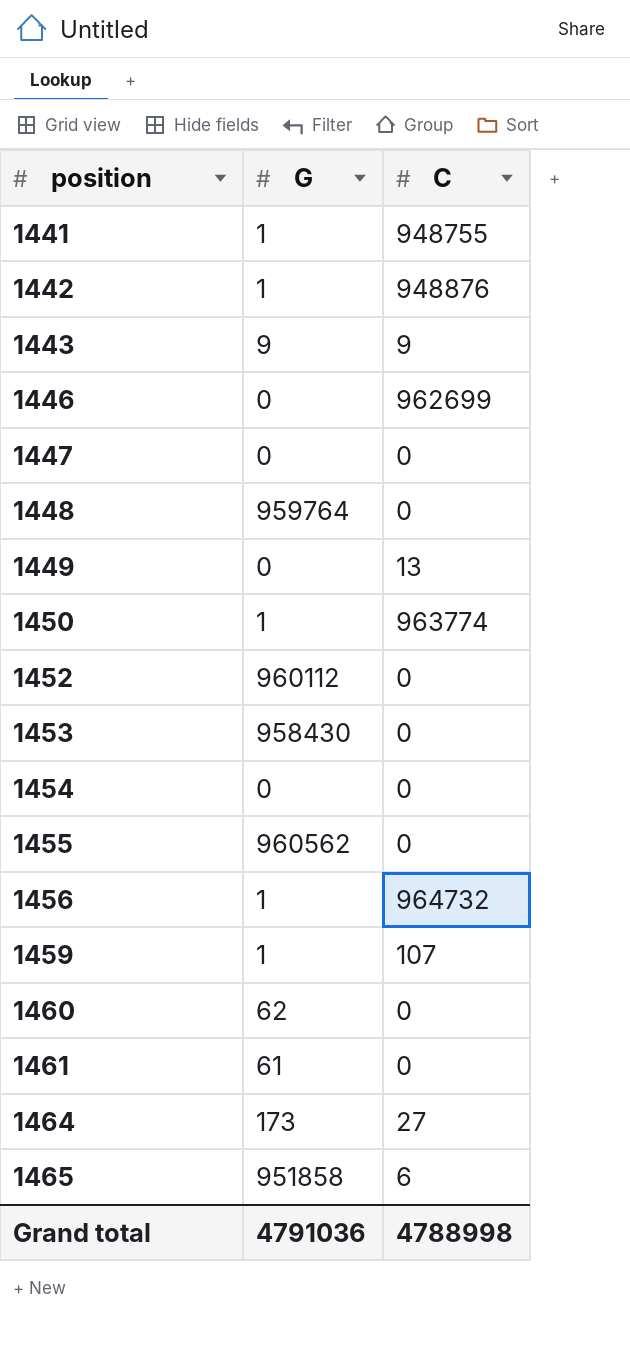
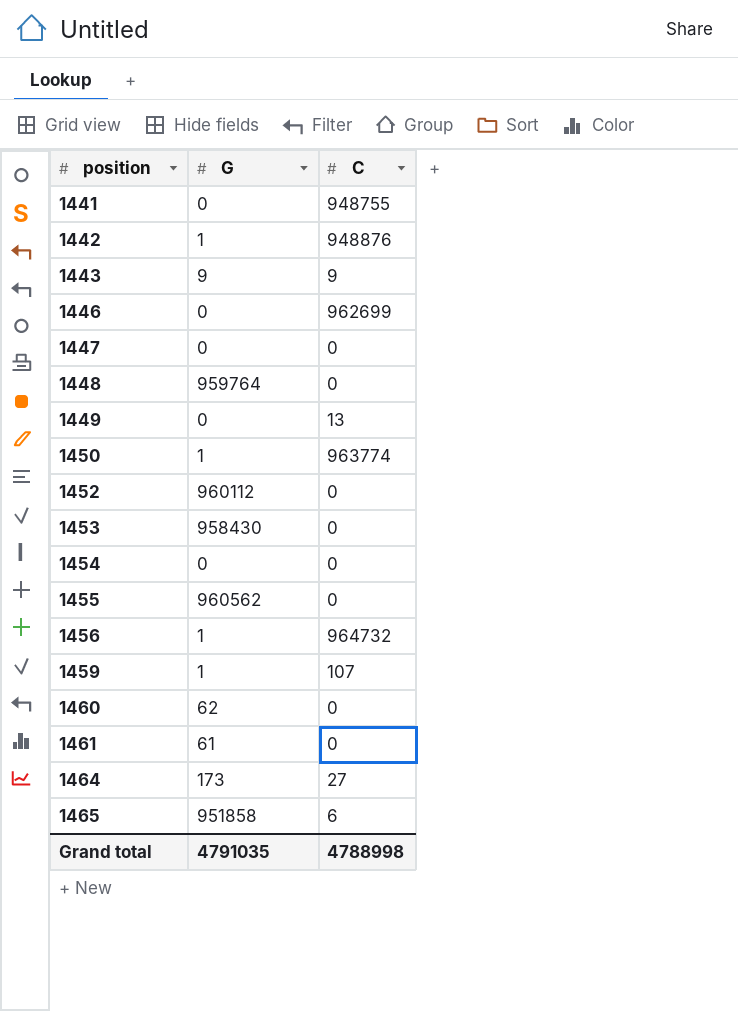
1441 | G: 1 -> 0
Grand total | G: 4791036 -> 4791035

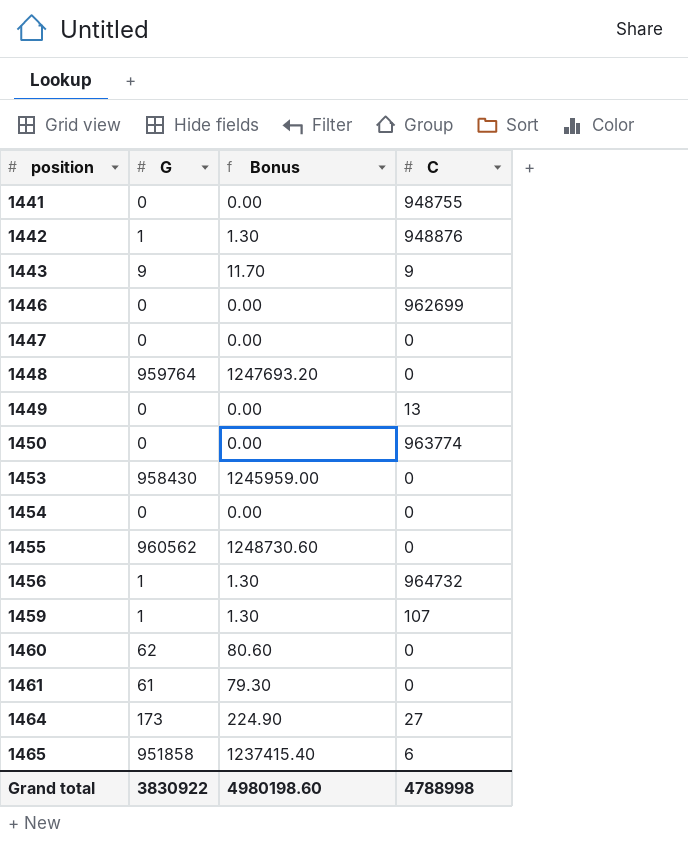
column Bonus | formula: none -> [G] * 1.3
row 1452: 960112 | 0 -> none
1450 | G: 1 -> 0
Grand total | G: 4791035 -> 3830922

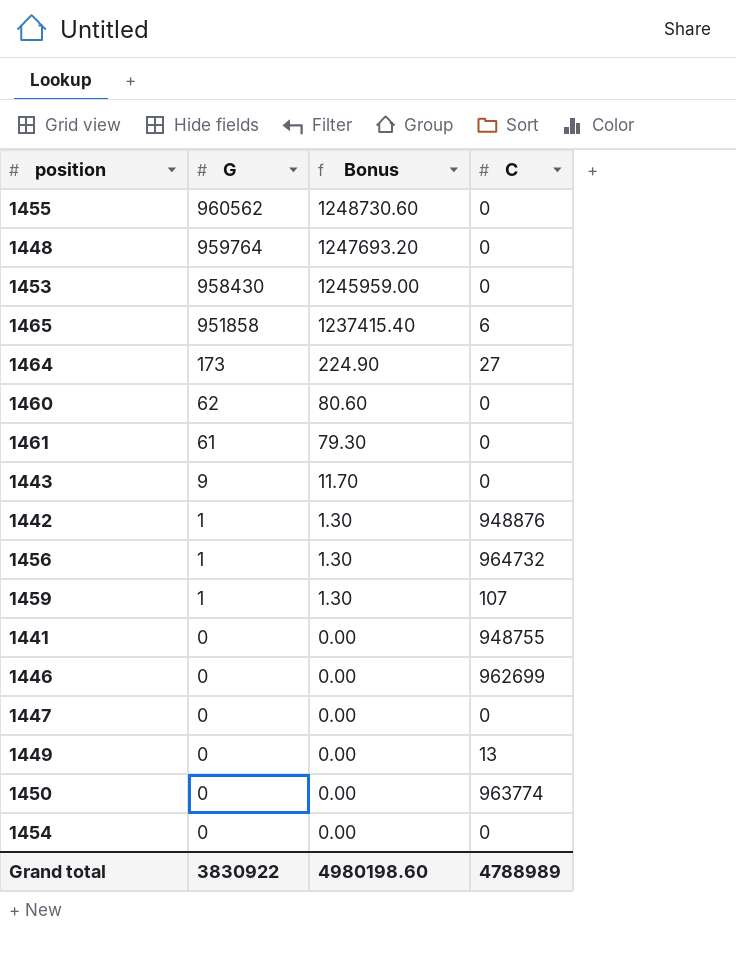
row order: position ascending -> G descending
1443 | C: 9 -> 0
Grand total | C: 4788998 -> 4788989

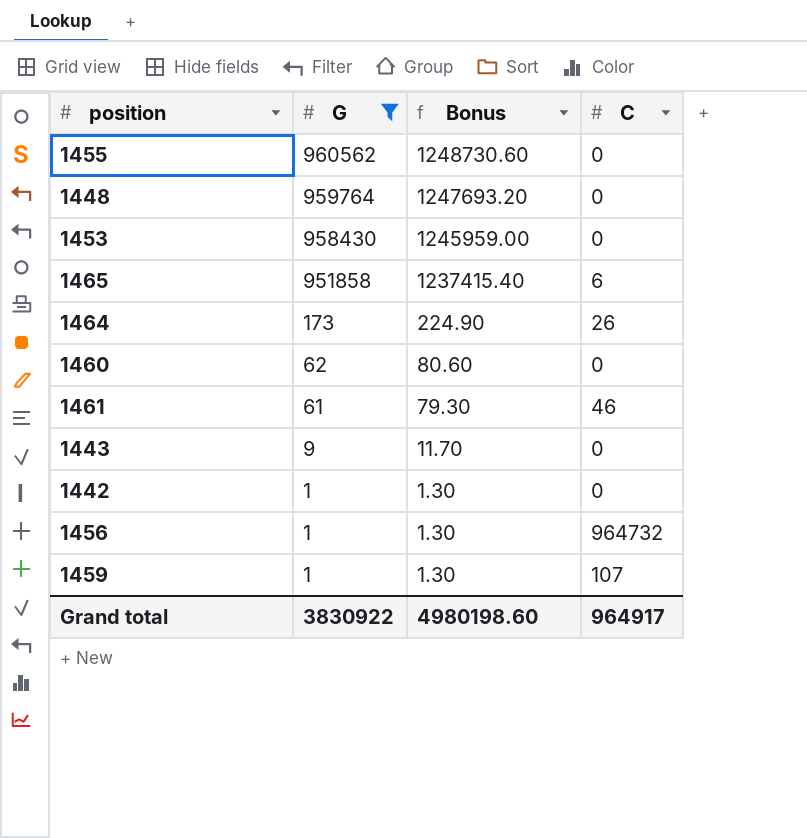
filter: none -> G != 0
1464 | C: 27 -> 26
1461 | C: 0 -> 46
1442 | C: 948876 -> 0
Grand total | C: 4788989 -> 964917

